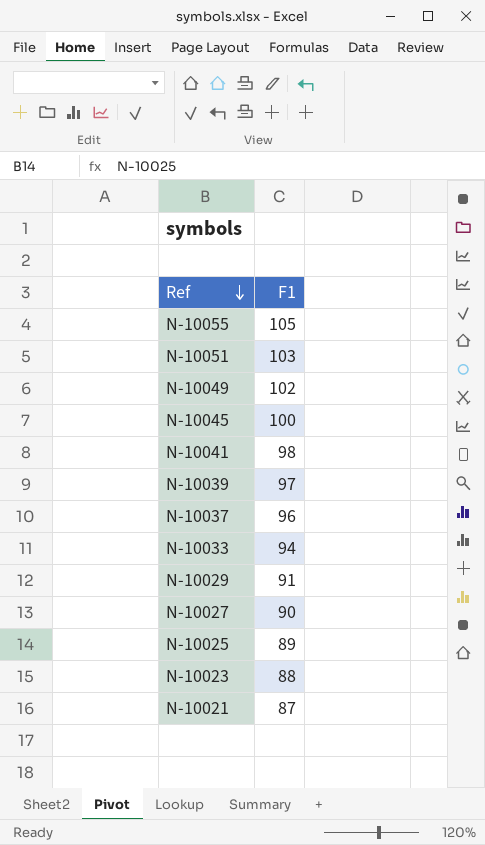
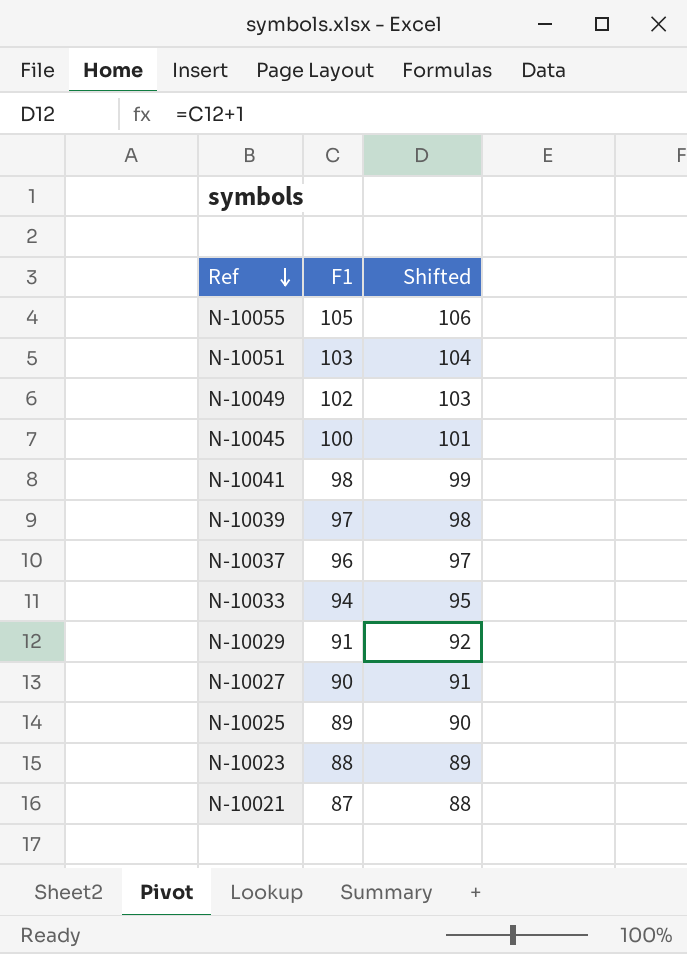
column Shifted | formula: none -> [F1] + 1

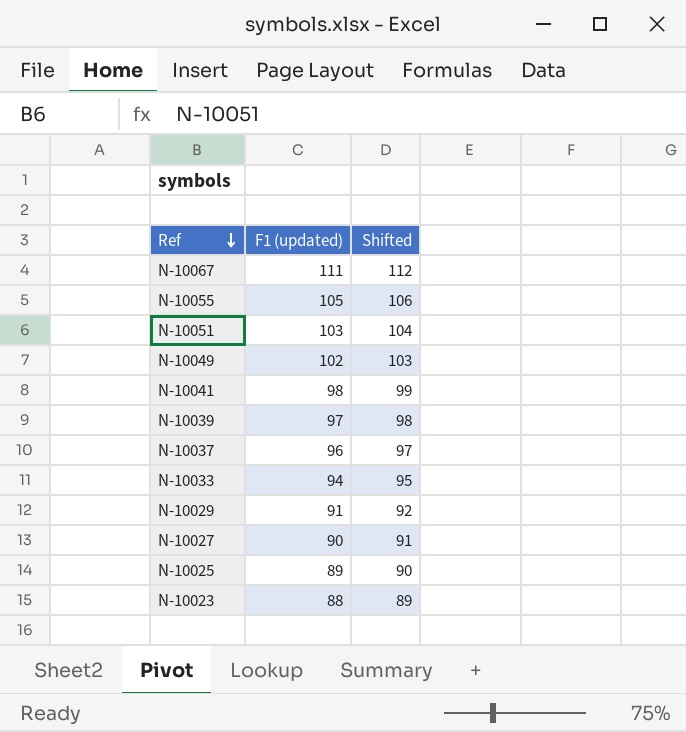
column name: F1 -> F1 (updated)
row N-10045: 100 | 101 -> none
row N-10021: 87 | 88 -> none
row N-10067: none -> 111 | 112

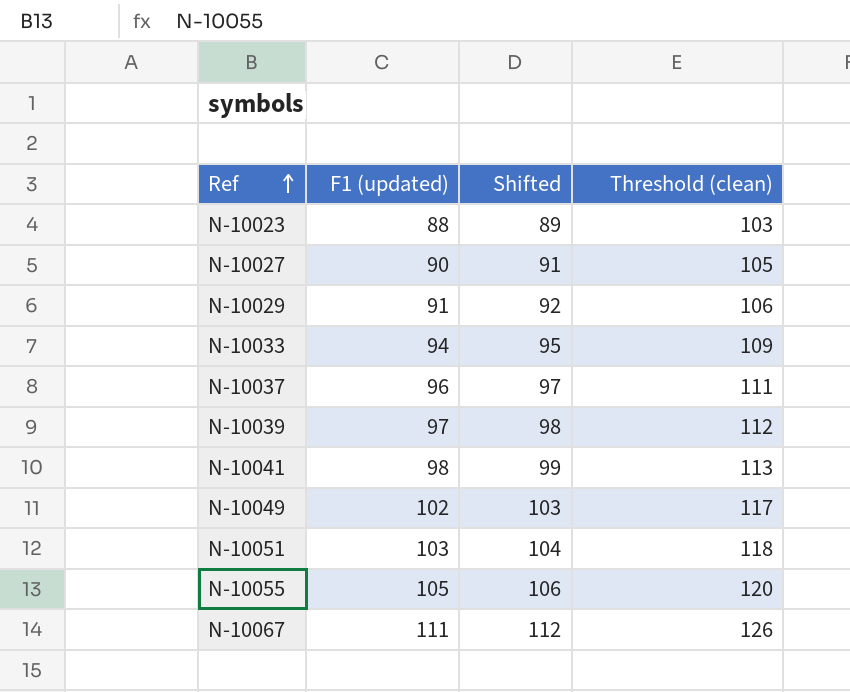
row order: Ref descending -> Ref ascending
column Threshold (clean) | formula: none -> [F1 (updated)] + 15
row N-10025: 89 | 90 -> none

